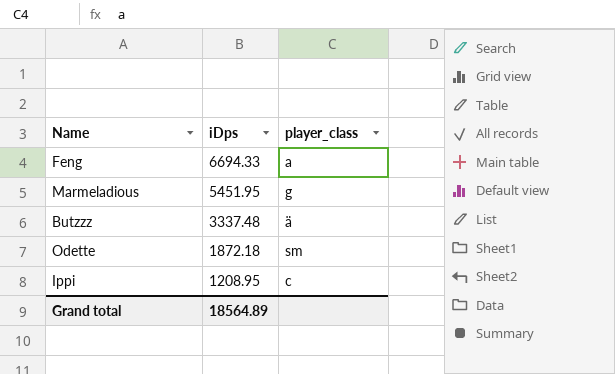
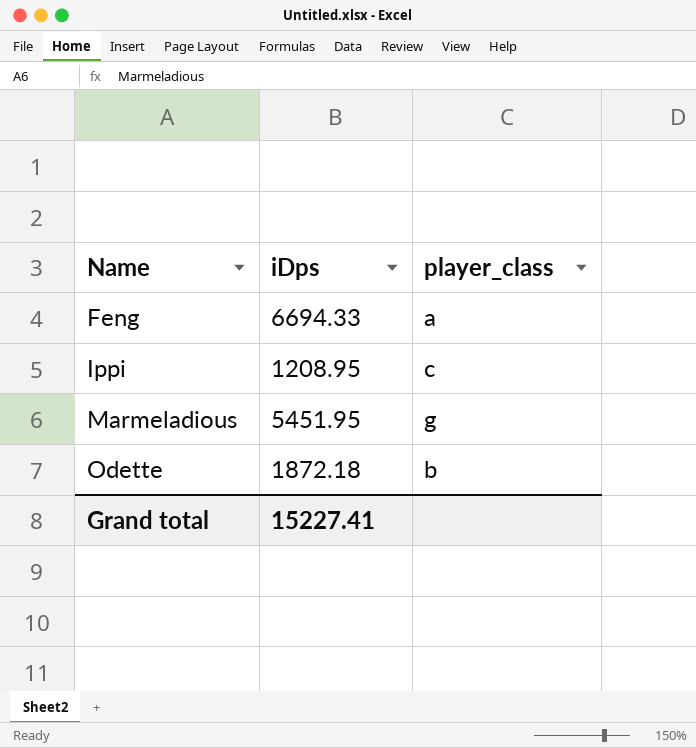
row order: iDps descending -> Name ascending
row Butzzz: 3337.48 | ä -> none
Odette | player_class: sm -> b
Grand total | iDps: 18564.89 -> 15227.41

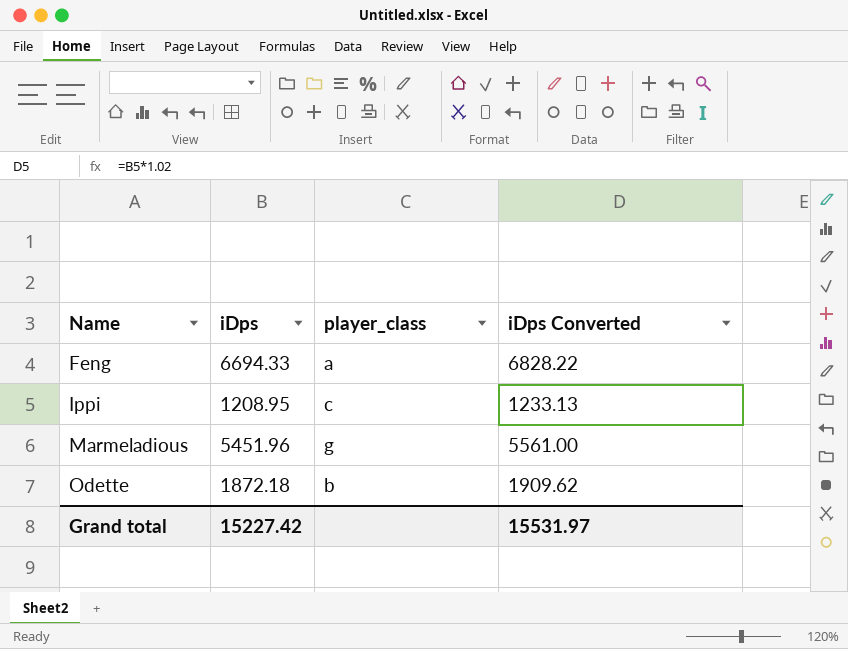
column iDps Converted | formula: none -> [iDps] * 1.02
Marmeladious | iDps: 5451.95 -> 5451.96
Grand total | iDps: 15227.41 -> 15227.42

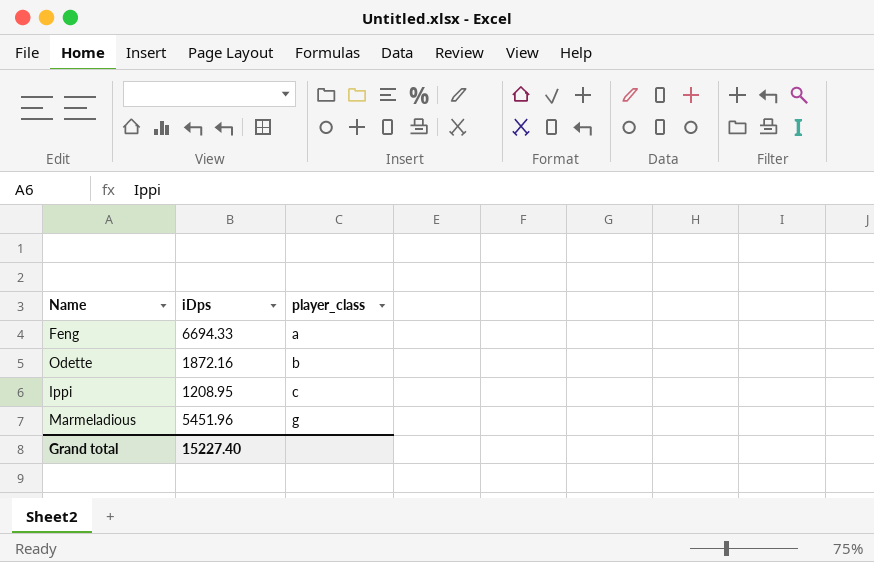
row order: Name ascending -> player_class ascending
column iDps Converted | formula: [iDps] * 1.02 -> none
Odette | iDps: 1872.18 -> 1872.16
Grand total | iDps: 15227.42 -> 15227.40

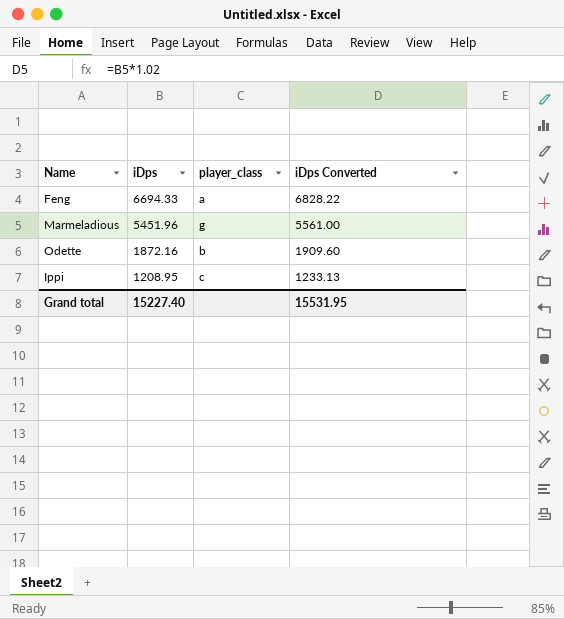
row order: player_class ascending -> iDps descending
column iDps Converted | formula: none -> [iDps] * 1.02

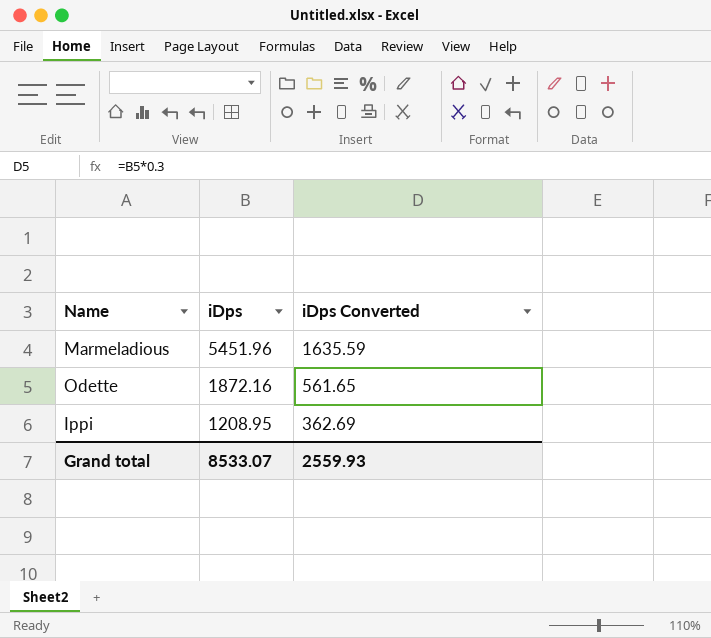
column player_class | position: 3 -> none
column iDps Converted | formula: [iDps] * 1.02 -> [iDps] * 0.3
row Feng: 6694.33 | a | 6828.22 -> none
Grand total | iDps: 15227.40 -> 8533.07
Grand total | iDps Converted: 15531.95 -> 2559.93

